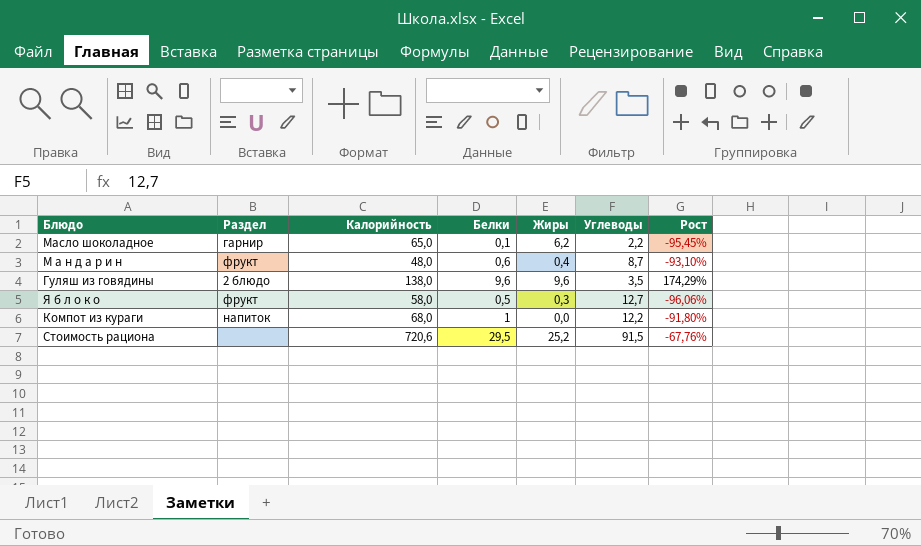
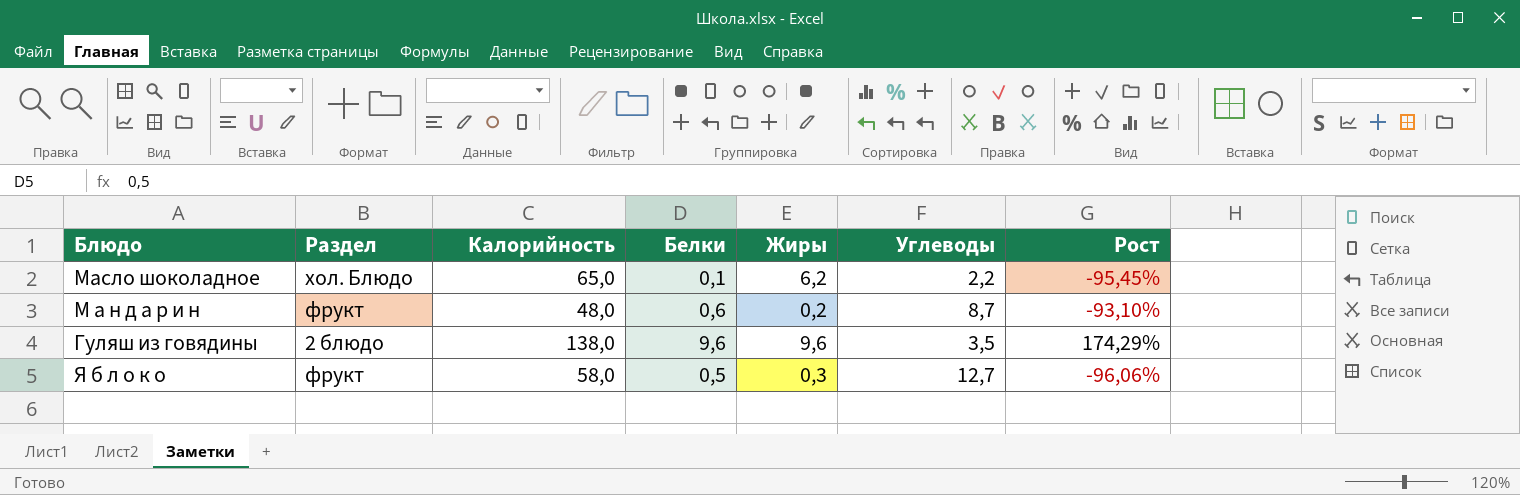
row Компот из кураги: напиток | 68,0 | 1 | 0,0 | 12,2 | -91,80% -> none
row Стоимость рациона: none | 720,6 | 29,5 | 25,2 | 91,5 | -67,76% -> none
Масло шоколадное | Раздел: гарнир -> хол. Блюдо
М а н д а р и н | Жиры: 0,4 -> 0,2

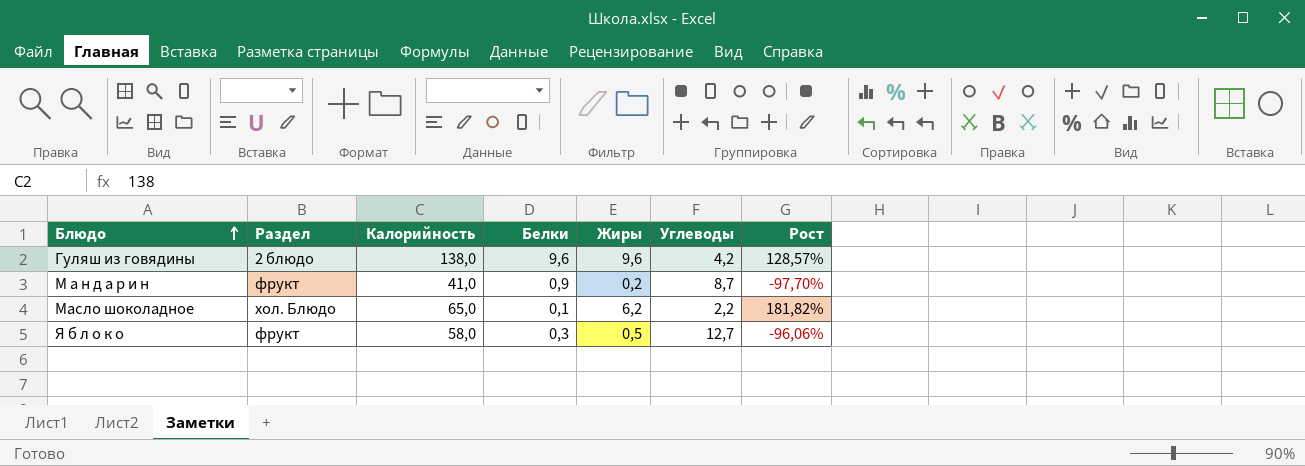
row order: none -> Блюдо ascending
column Рост | formula: ([Белки] - [Углеводы]) / [Углеводы] -> ([Жиры] - [Углеводы]) / [Углеводы]
Гуляш из говядины | Углеводы: 3,5 -> 4,2
М а н д а р и н | Калорийность: 48,0 -> 41,0
М а н д а р и н | Белки: 0,6 -> 0,9
Я б л о к о | Белки: 0,5 -> 0,3
Я б л о к о | Жиры: 0,3 -> 0,5

